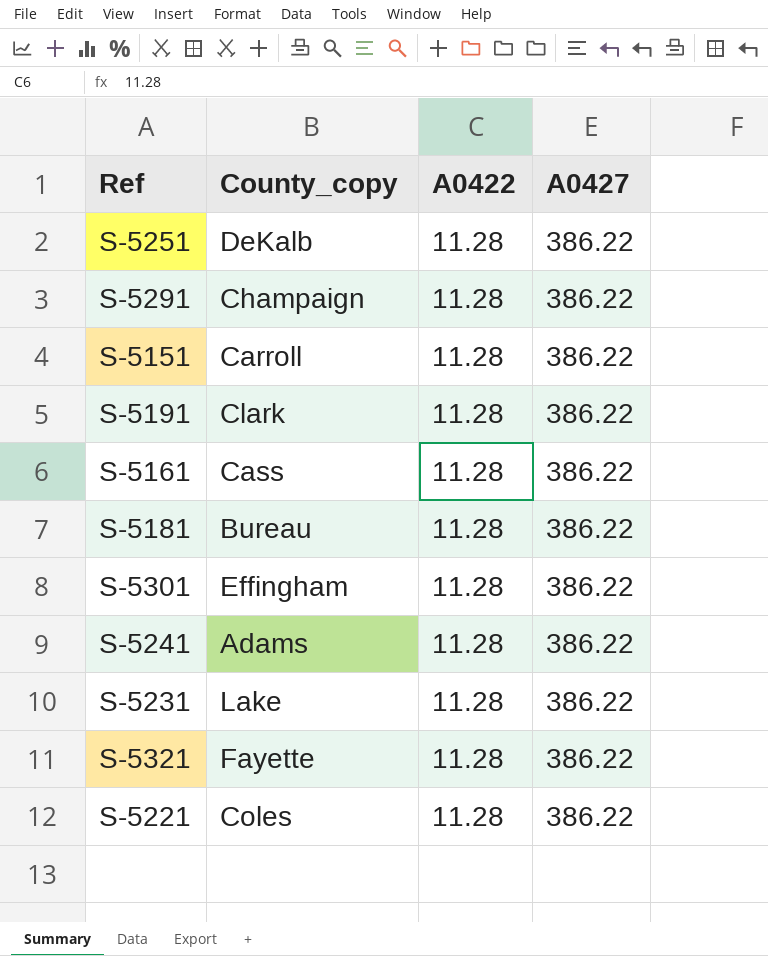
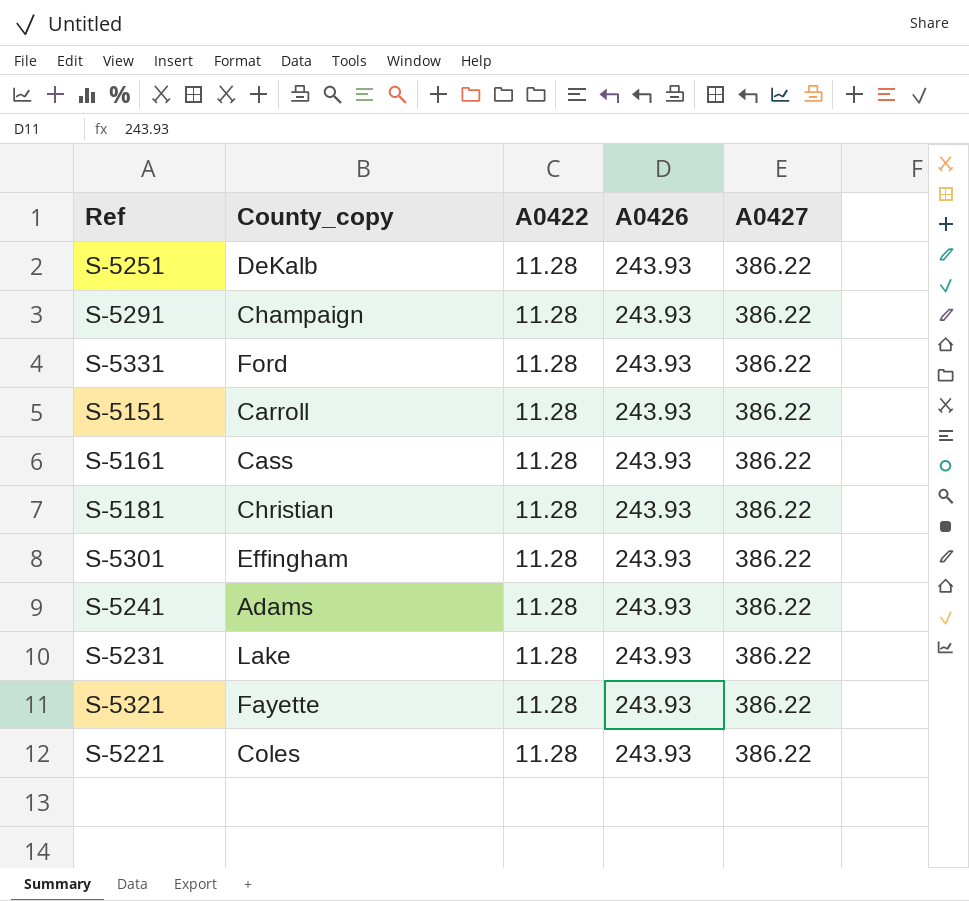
column A0426 | position: none -> 4
row S-5191: Clark | 11.28 | 386.22 -> none
row S-5331: none -> Ford | 11.28 | 243.93 | 386.22
S-5181 | County_copy: Bureau -> Christian

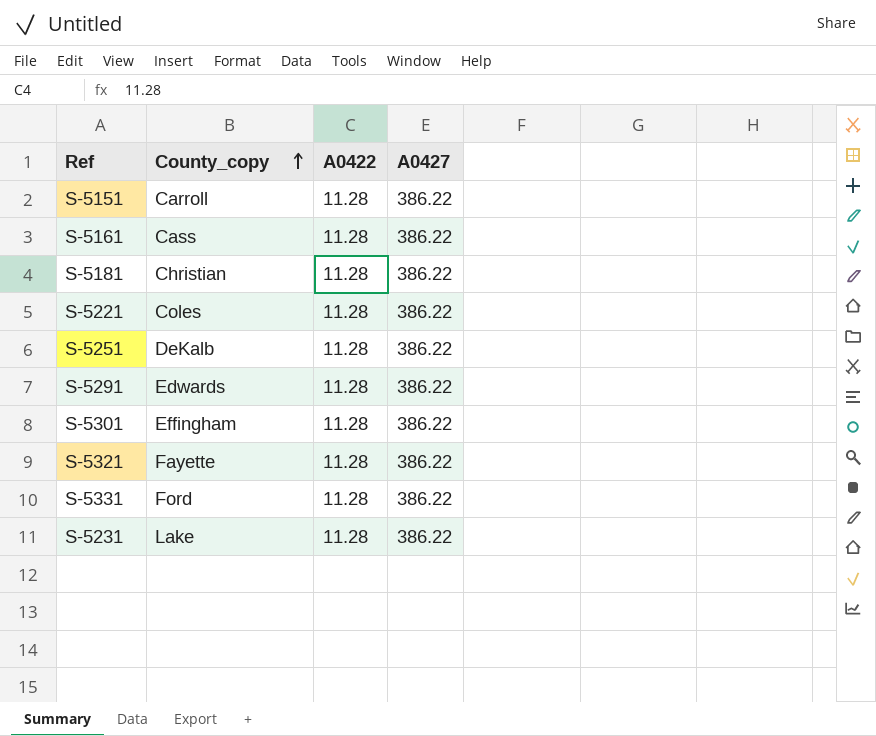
row order: none -> County_copy ascending
column A0426 | position: 4 -> none
row S-5241: Adams | 11.28 | 243.93 | 386.22 -> none
S-5291 | County_copy: Champaign -> Edwards

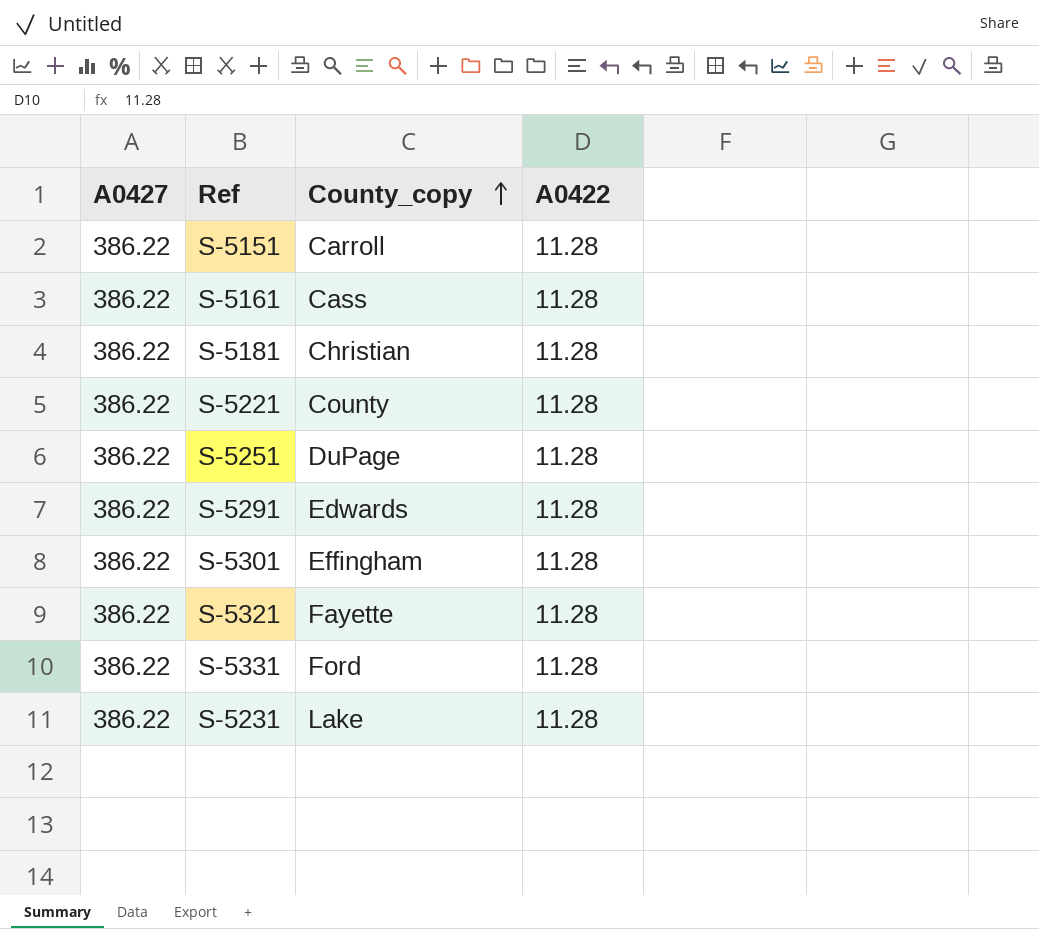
column A0427 | position: 4 -> 1
S-5221 | County_copy: Coles -> County
S-5251 | County_copy: DeKalb -> DuPage

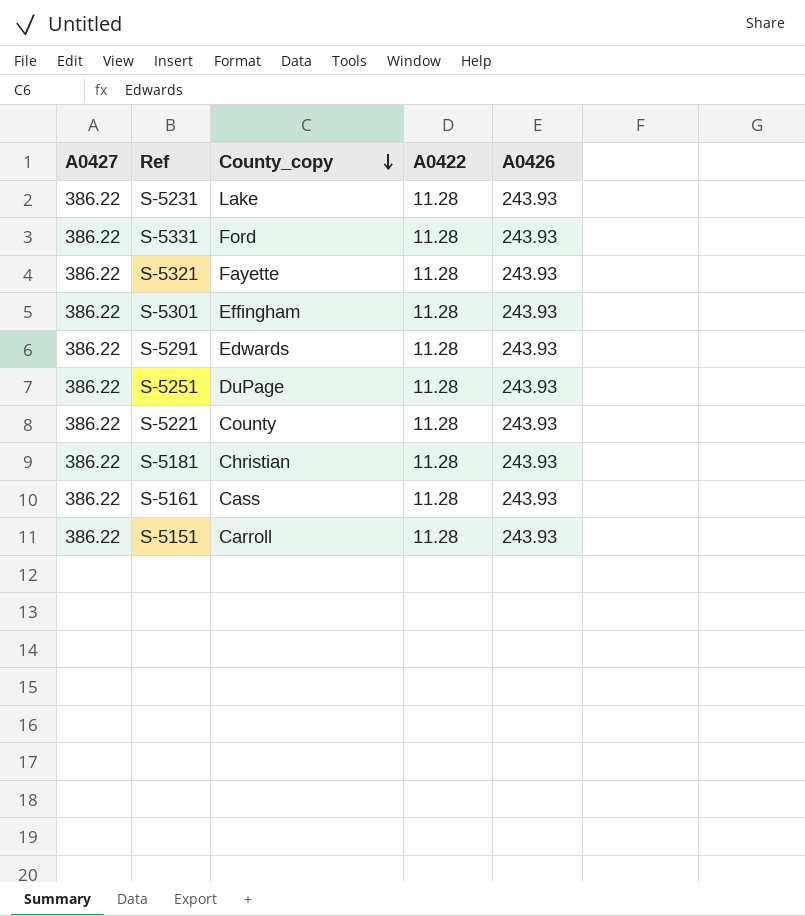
row order: County_copy ascending -> County_copy descending
column A0426 | position: none -> 5

